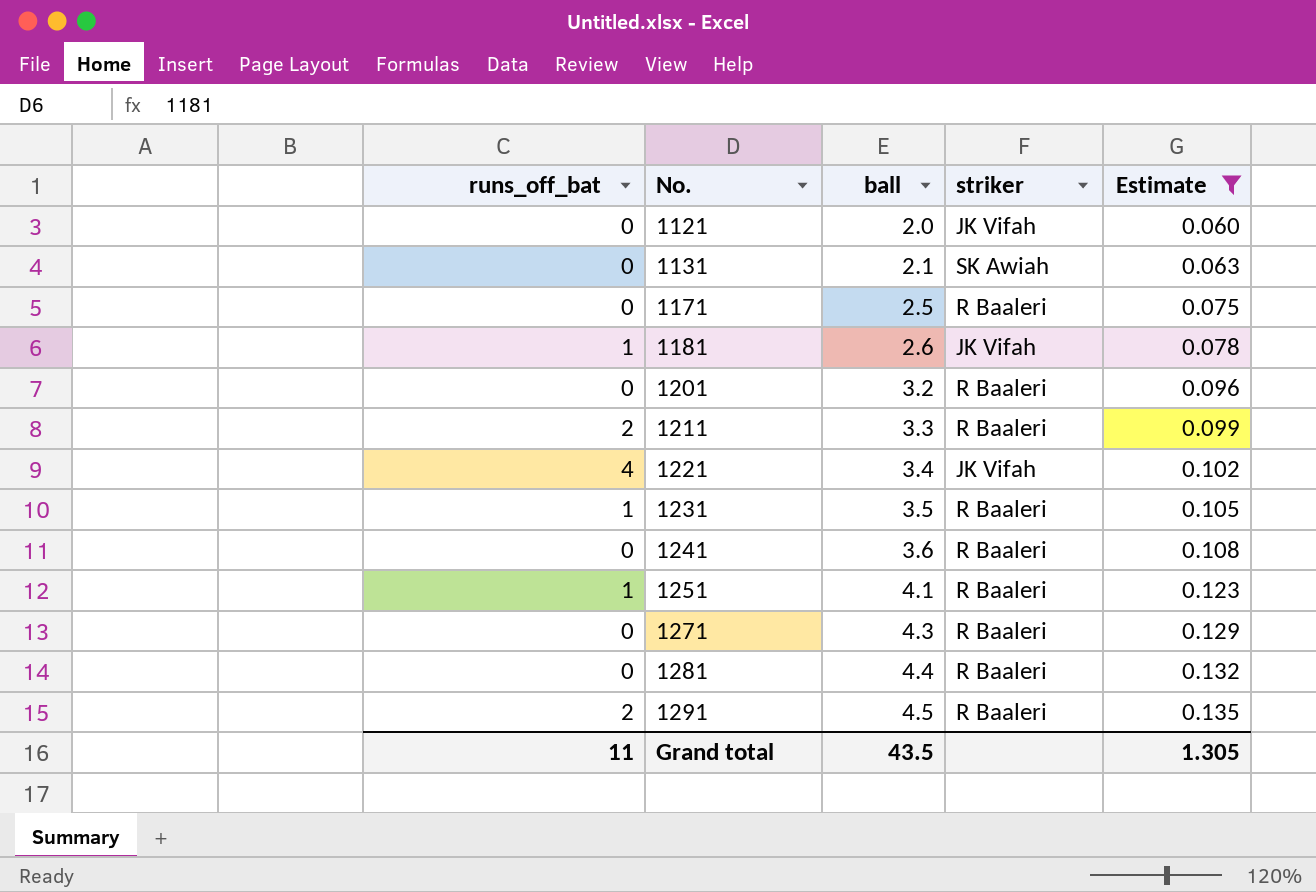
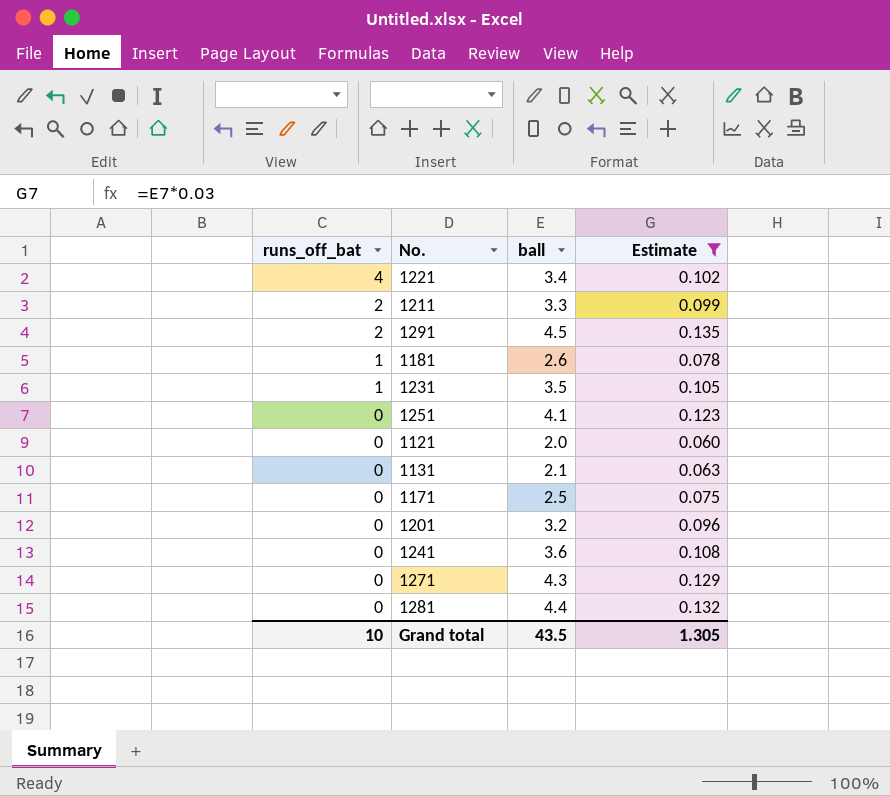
row order: No. ascending -> runs_off_bat descending
column striker | position: 4 -> none
1251 | runs_off_bat: 1 -> 0
Grand total | runs_off_bat: 11 -> 10

